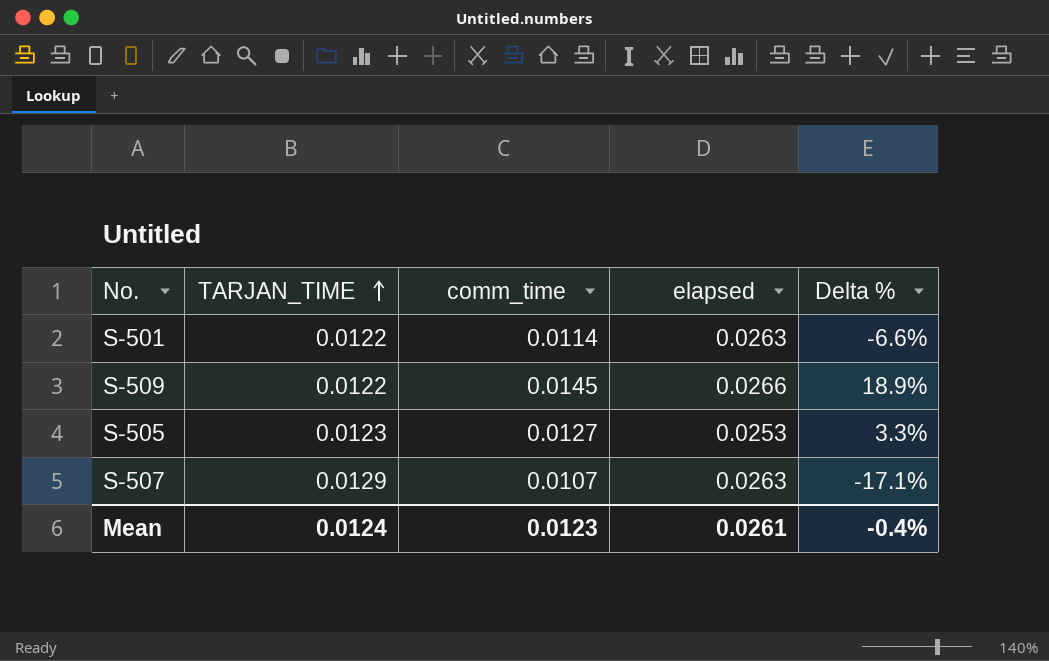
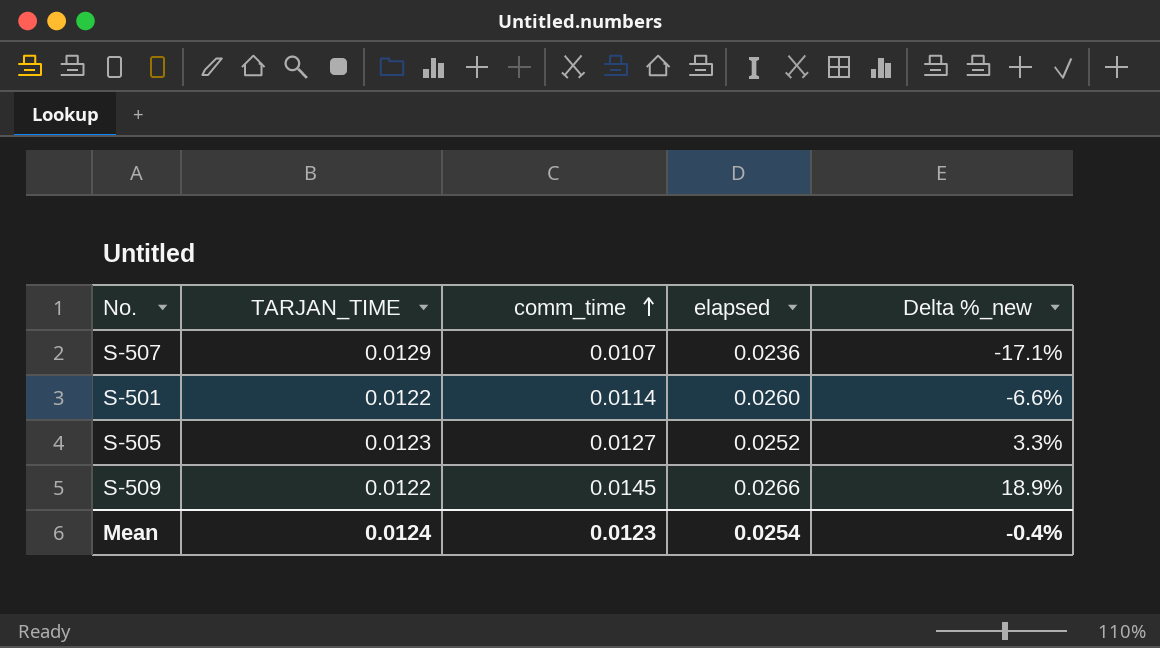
row order: TARJAN_TIME ascending -> comm_time ascending
column name: Delta % -> Delta %_new
S-507 | elapsed: 0.0263 -> 0.0236
S-501 | elapsed: 0.0263 -> 0.0260
S-505 | elapsed: 0.0253 -> 0.0252
Mean | elapsed: 0.0261 -> 0.0254

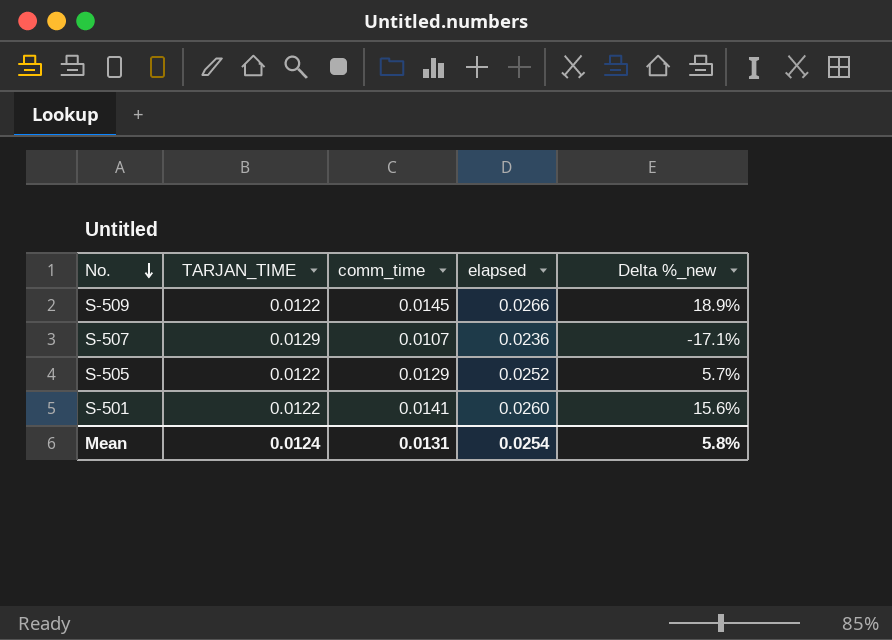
row order: comm_time ascending -> No. descending
S-505 | TARJAN_TIME: 0.0123 -> 0.0122
S-505 | comm_time: 0.0127 -> 0.0129
S-505 | Delta %_new: 3.3% -> 5.7%
S-501 | comm_time: 0.0114 -> 0.0141
S-501 | Delta %_new: -6.6% -> 15.6%
Mean | comm_time: 0.0123 -> 0.0131
Mean | Delta %_new: -0.4% -> 5.8%

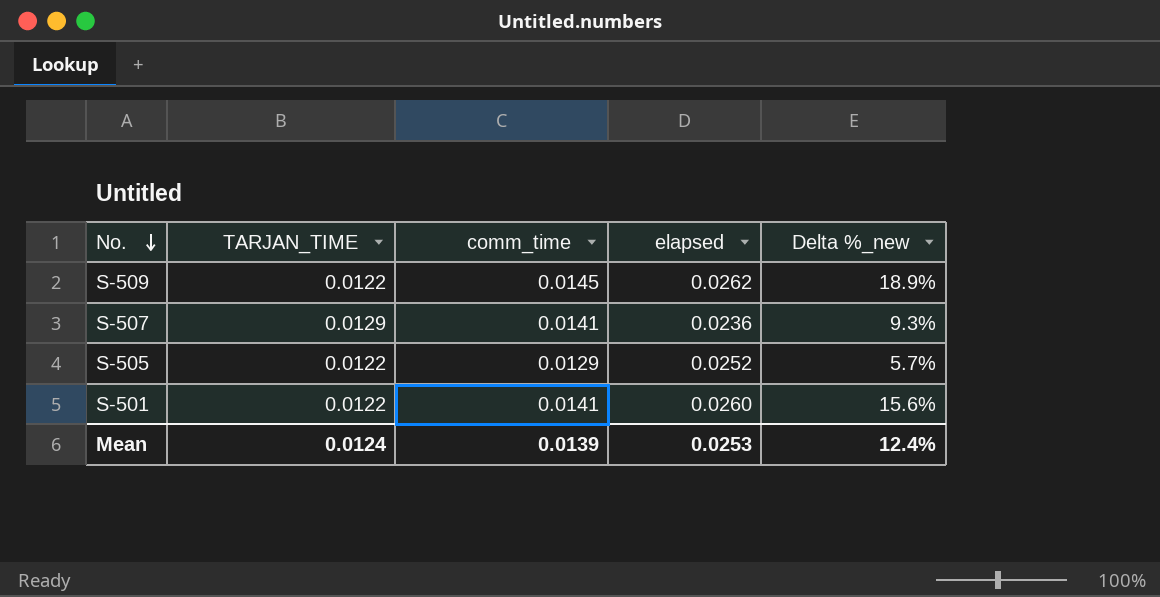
S-509 | elapsed: 0.0266 -> 0.0262
S-507 | comm_time: 0.0107 -> 0.0141
S-507 | Delta %_new: -17.1% -> 9.3%
Mean | comm_time: 0.0131 -> 0.0139
Mean | elapsed: 0.0254 -> 0.0253
Mean | Delta %_new: 5.8% -> 12.4%

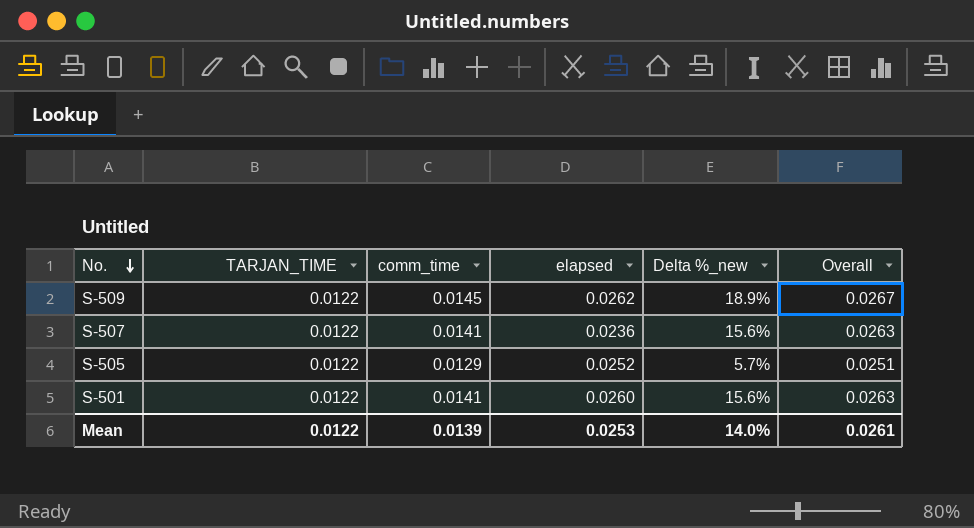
column Overall | formula: none -> [TARJAN_TIME] + [comm_time]
S-507 | TARJAN_TIME: 0.0129 -> 0.0122
S-507 | Delta %_new: 9.3% -> 15.6%
Mean | TARJAN_TIME: 0.0124 -> 0.0122
Mean | Delta %_new: 12.4% -> 14.0%

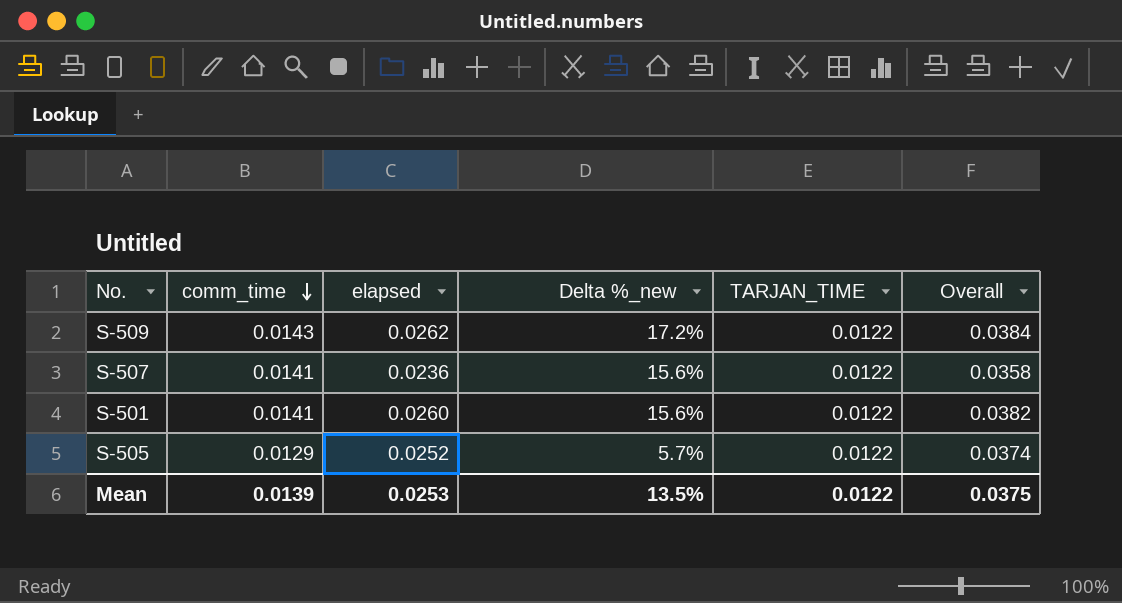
row order: No. descending -> comm_time descending
column TARJAN_TIME | position: 2 -> 5
column Overall | formula: [TARJAN_TIME] + [comm_time] -> [elapsed] + [TARJAN_TIME]
S-509 | comm_time: 0.0145 -> 0.0143
S-509 | Delta %_new: 18.9% -> 17.2%
Mean | Delta %_new: 14.0% -> 13.5%
Mean | Overall: 0.0261 -> 0.0375

